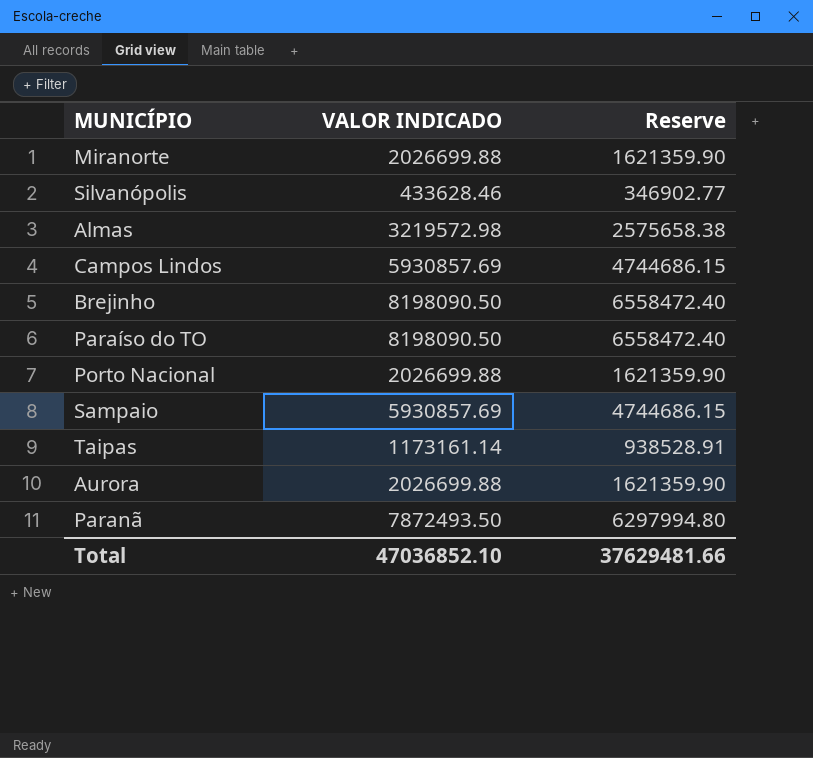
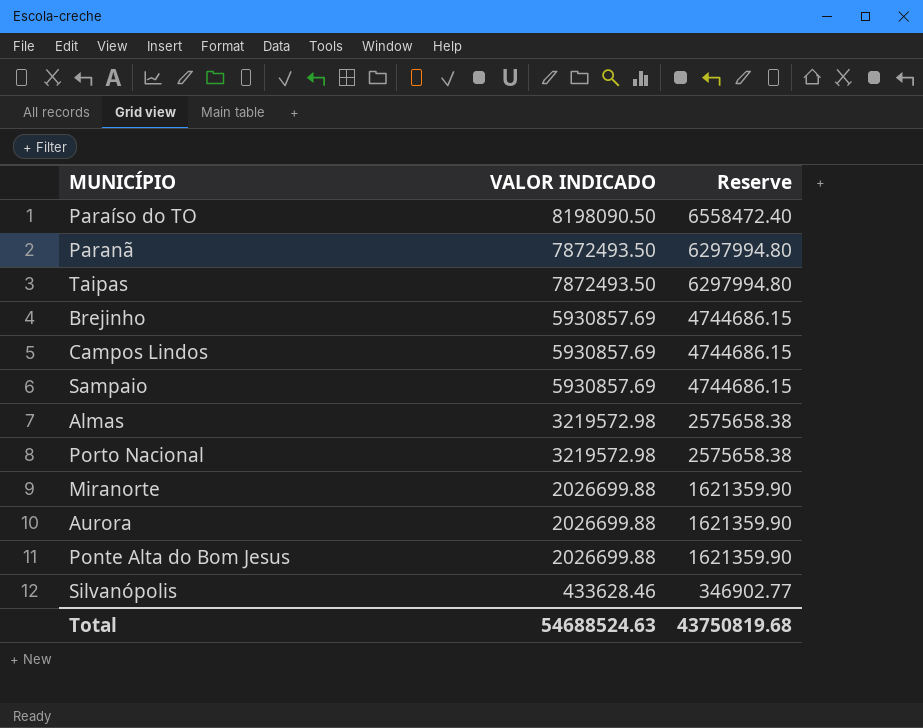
row order: none -> VALOR INDICADO descending
Taipas | VALOR INDICADO: 1173161.14 -> 7872493.50
Taipas | Reserve: 938528.91 -> 6297994.80
Brejinho | VALOR INDICADO: 8198090.50 -> 5930857.69
Brejinho | Reserve: 6558472.40 -> 4744686.15
Porto Nacional | VALOR INDICADO: 2026699.88 -> 3219572.98
Porto Nacional | Reserve: 1621359.90 -> 2575658.38
row Ponte Alta do Bom Jesus: none -> 2026699.88 | 1621359.90
Total | VALOR INDICADO: 47036852.10 -> 54688524.63
Total | Reserve: 37629481.66 -> 43750819.68

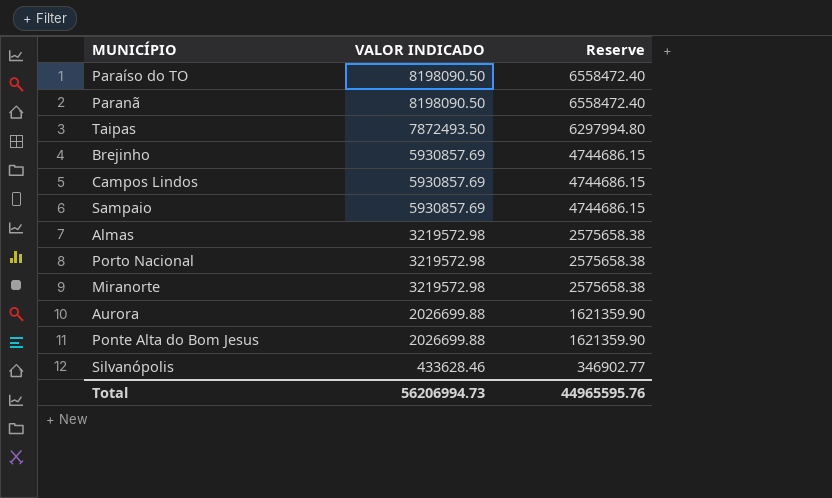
Paranã | VALOR INDICADO: 7872493.50 -> 8198090.50
Paranã | Reserve: 6297994.80 -> 6558472.40
Miranorte | VALOR INDICADO: 2026699.88 -> 3219572.98
Miranorte | Reserve: 1621359.90 -> 2575658.38
Total | VALOR INDICADO: 54688524.63 -> 56206994.73
Total | Reserve: 43750819.68 -> 44965595.76

